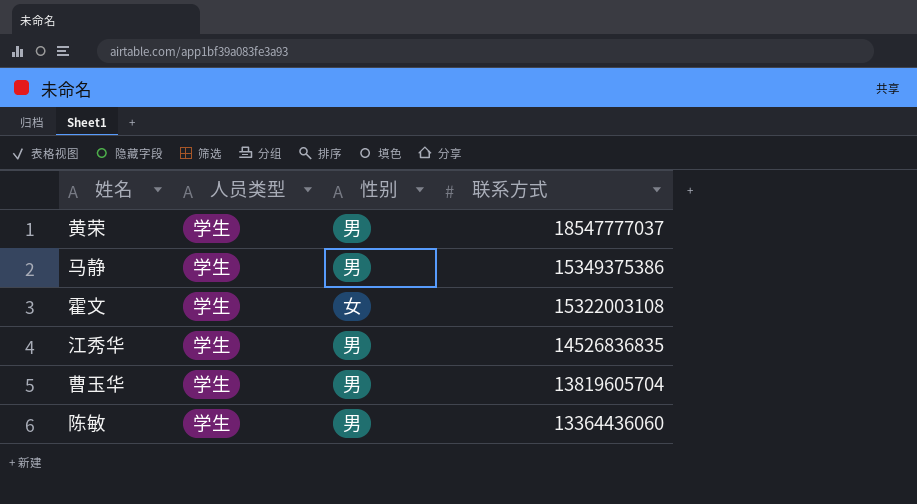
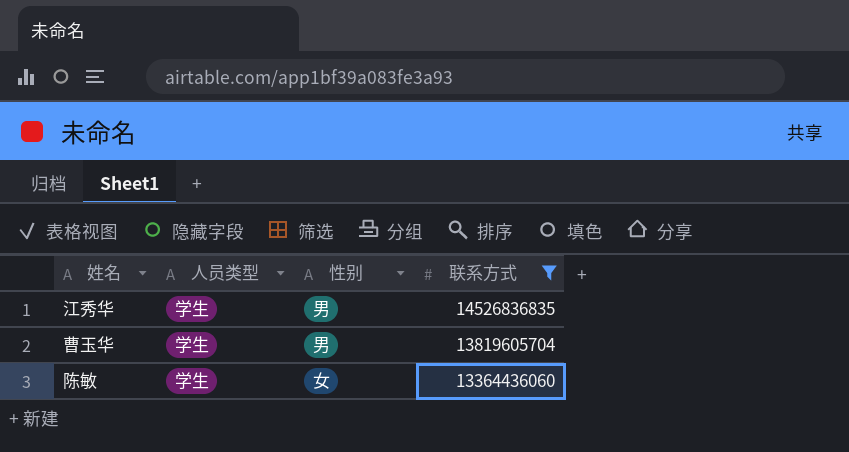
filter: none -> 联系方式 <= 14526836835
陈敏 | 性别: 男 -> 女

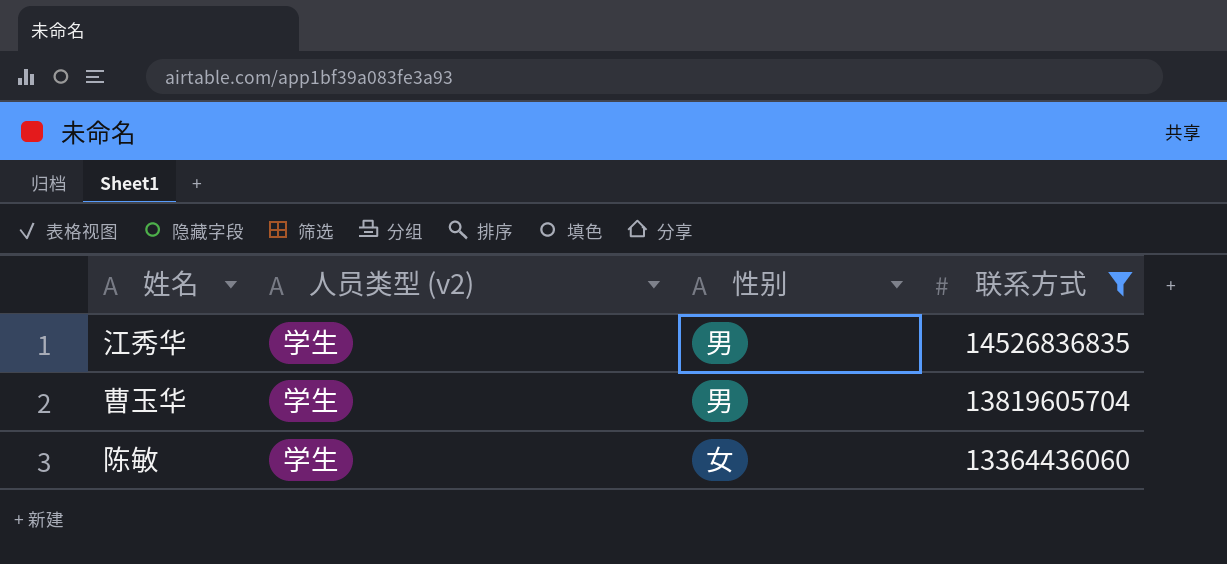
column name: 人员类型 -> 人员类型 (v2)

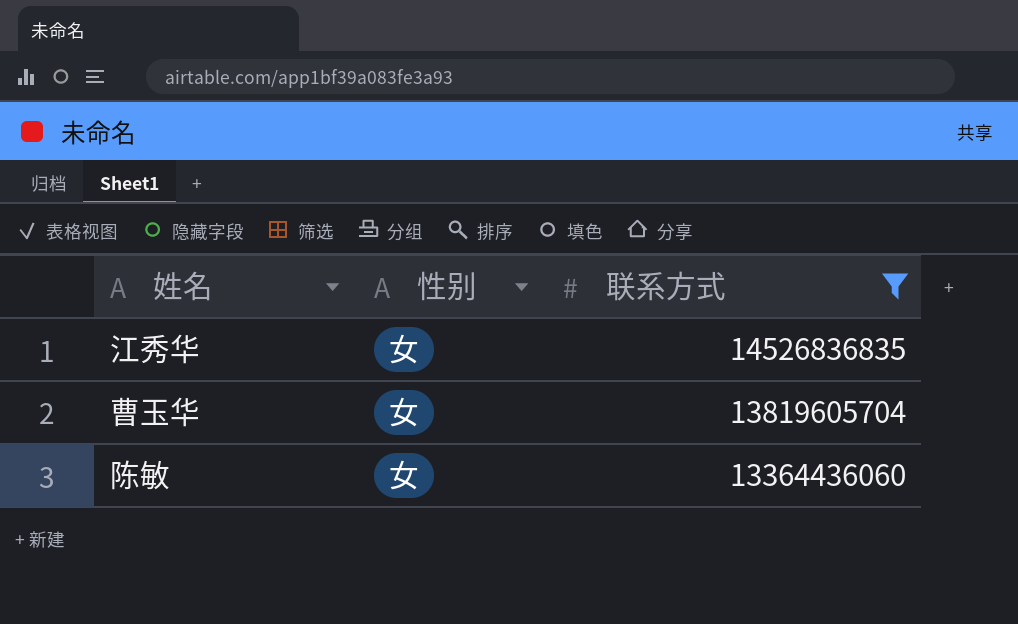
column 人员类型 (v2) | position: 2 -> none
江秀华 | 性别: 男 -> 女
曹玉华 | 性别: 男 -> 女

